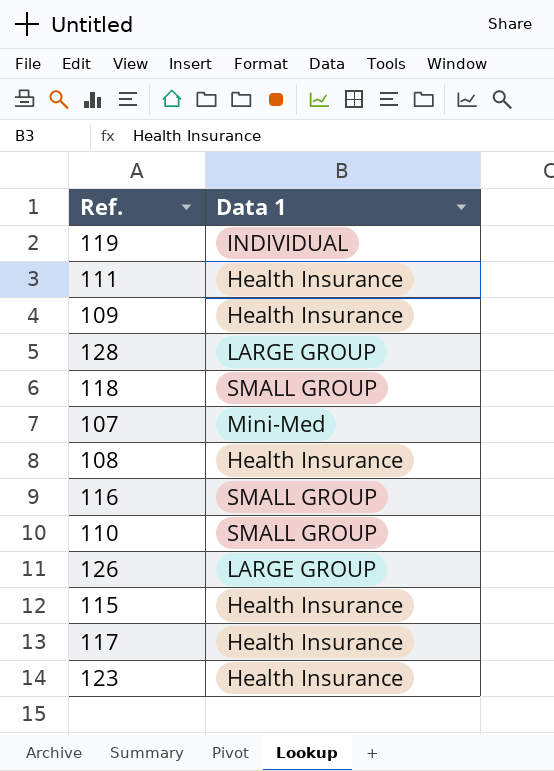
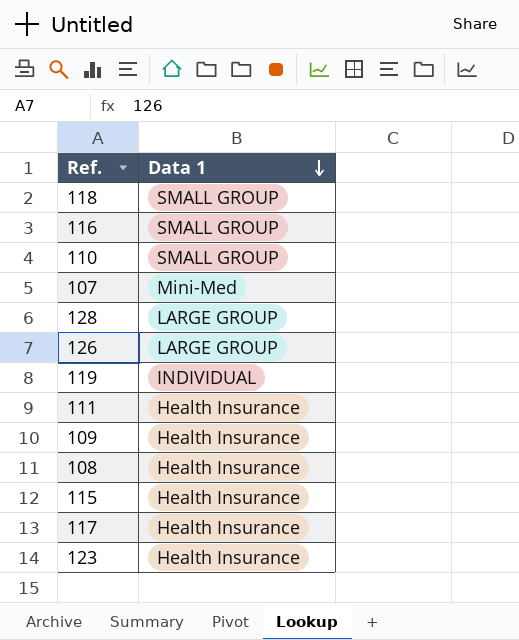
row order: none -> Data 1 descending

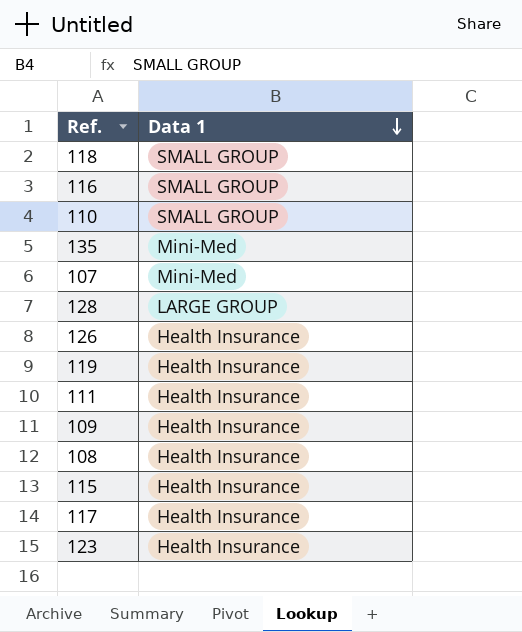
row 135: none -> Mini-Med
126 | Data 1: LARGE GROUP -> Health Insurance
119 | Data 1: INDIVIDUAL -> Health Insurance

